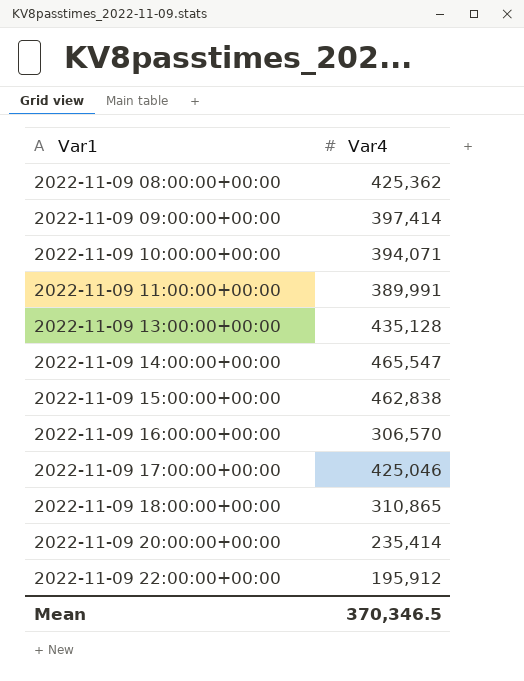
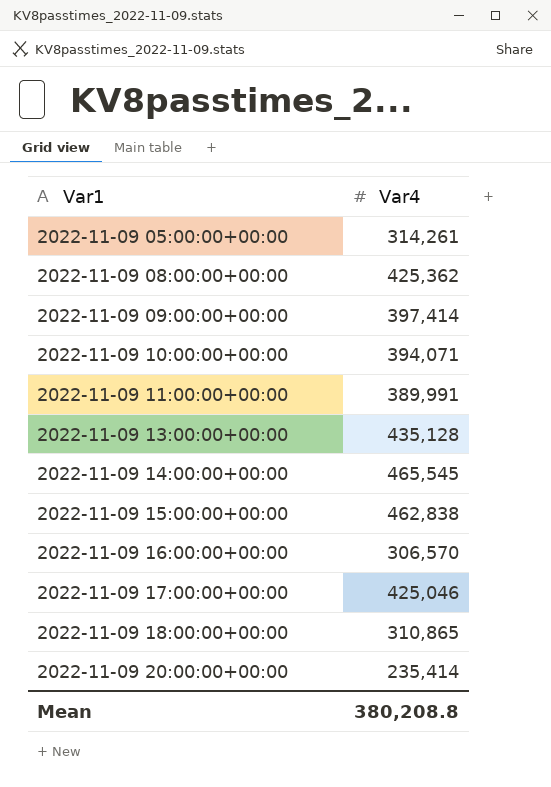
row 2022-11-09 22:00:00+00:00: 195,912 -> none
row 2022-11-09 05:00:00+00:00: none -> 314,261
2022-11-09 14:00:00+00:00 | Var4: 465,547 -> 465,545
Mean | Var4: 370,346.5 -> 380,208.8

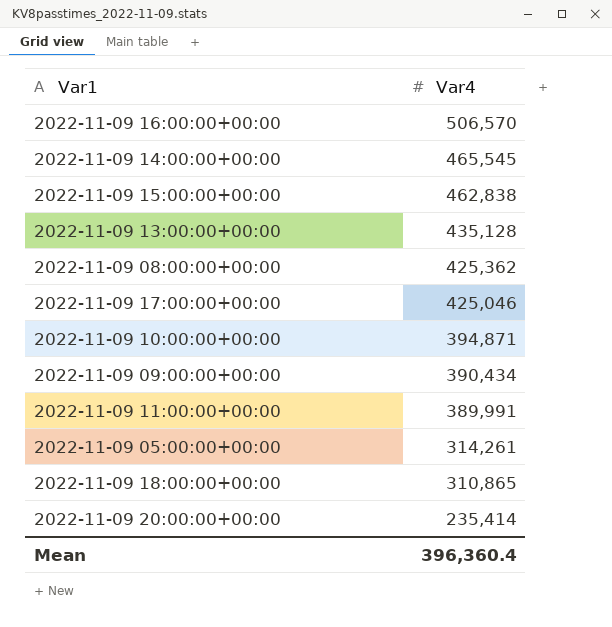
row order: Var1 ascending -> Var4 descending
2022-11-09 16:00:00+00:00 | Var4: 306,570 -> 506,570
2022-11-09 10:00:00+00:00 | Var4: 394,071 -> 394,871
2022-11-09 09:00:00+00:00 | Var4: 397,414 -> 390,434
Mean | Var4: 380,208.8 -> 396,360.4

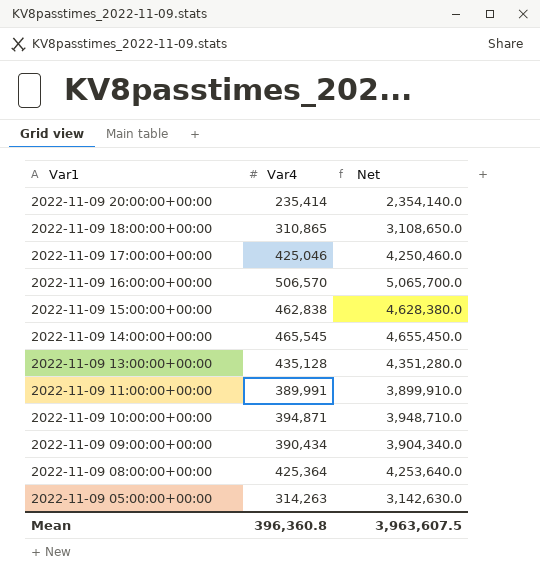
row order: Var4 descending -> Var1 descending
column Net | formula: none -> [Var4] * 10
2022-11-09 08:00:00+00:00 | Var4: 425,362 -> 425,364
2022-11-09 05:00:00+00:00 | Var4: 314,261 -> 314,263
Mean | Var4: 396,360.4 -> 396,360.8

